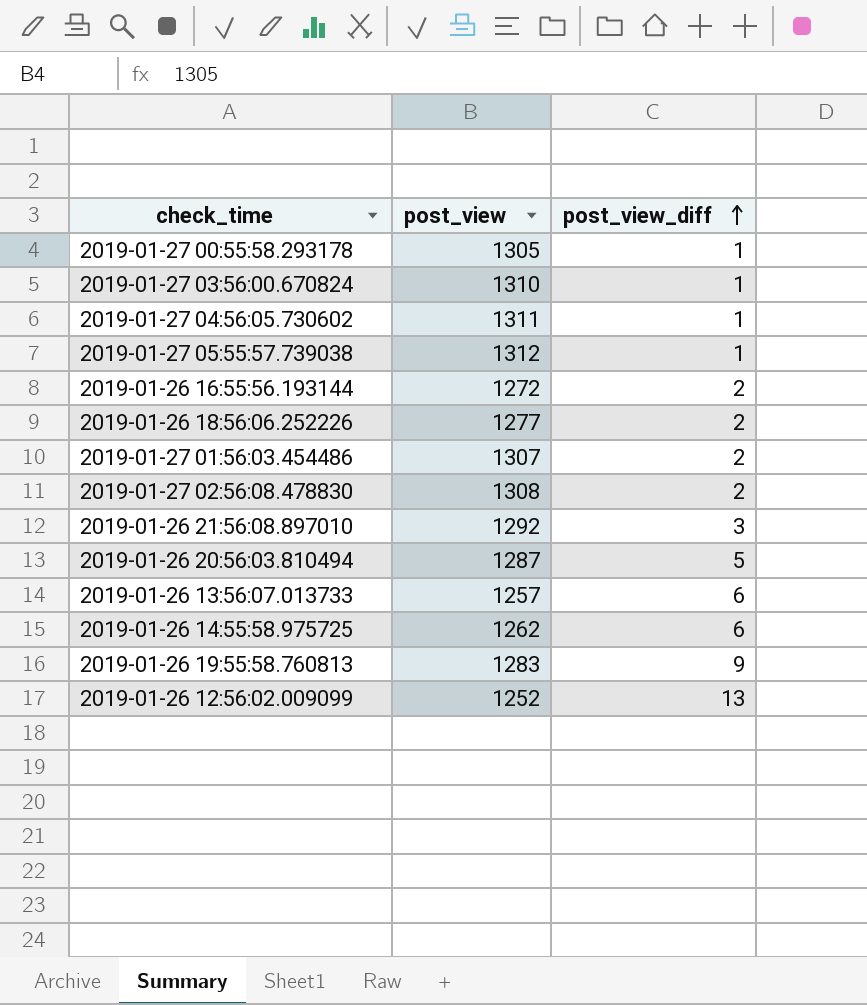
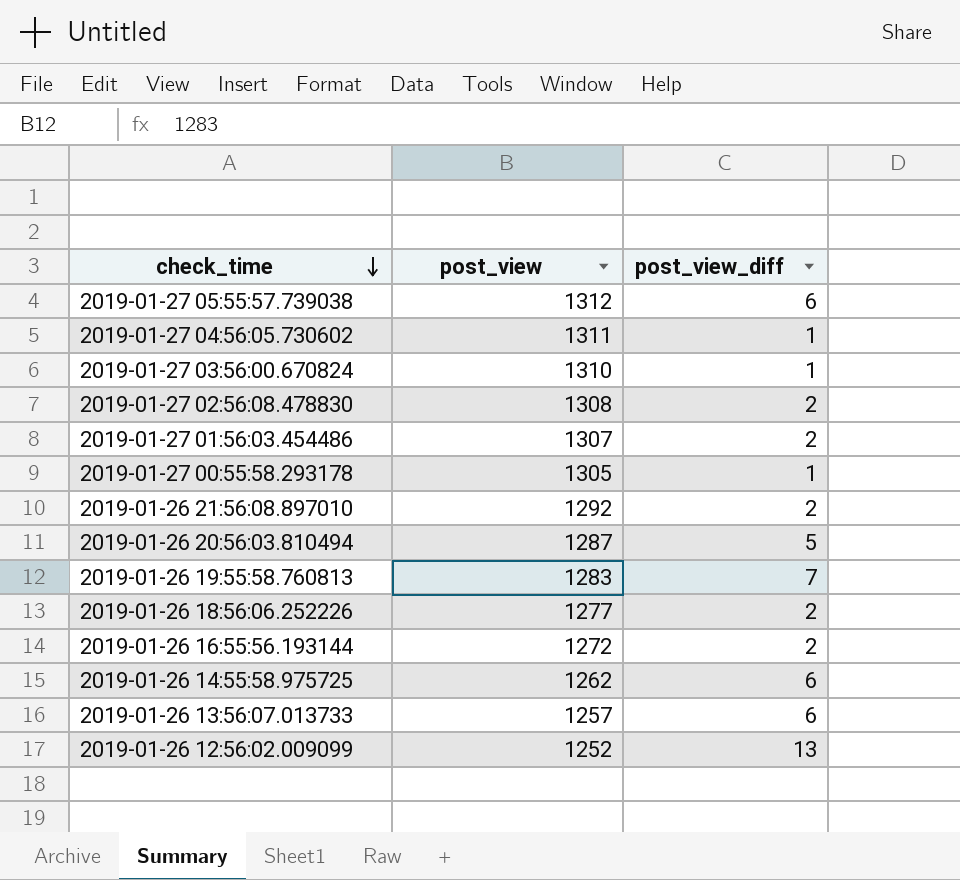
row order: post_view_diff ascending -> check_time descending
2019-01-27 05:55:57.739038 | post_view_diff: 1 -> 6
2019-01-26 21:56:08.897010 | post_view_diff: 3 -> 2
2019-01-26 19:55:58.760813 | post_view_diff: 9 -> 7

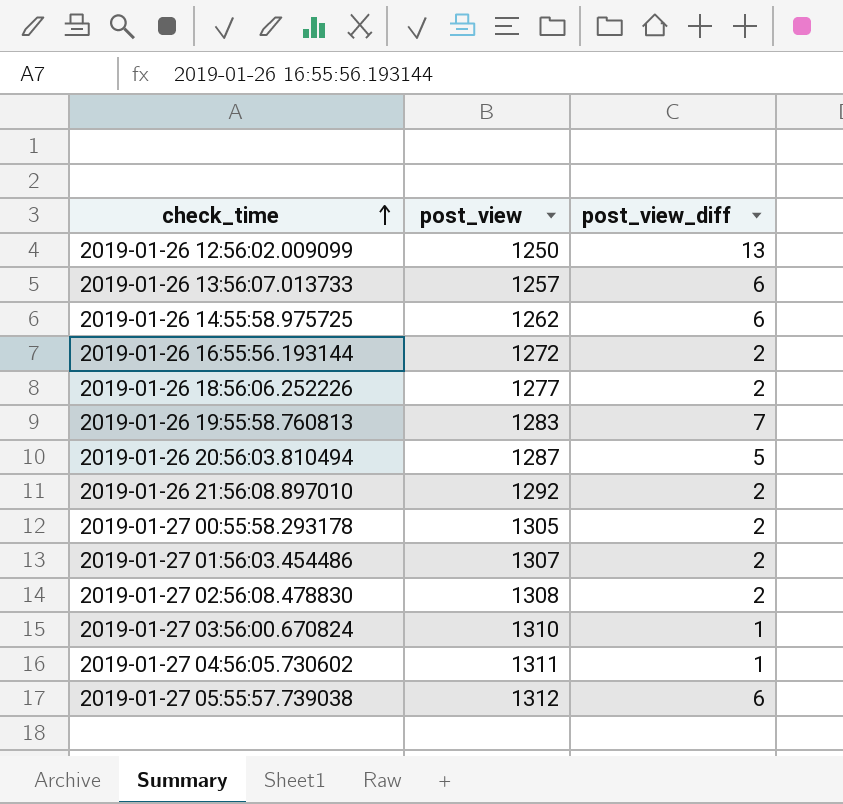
row order: check_time descending -> check_time ascending
2019-01-26 12:56:02.009099 | post_view: 1252 -> 1250
2019-01-27 00:55:58.293178 | post_view_diff: 1 -> 2

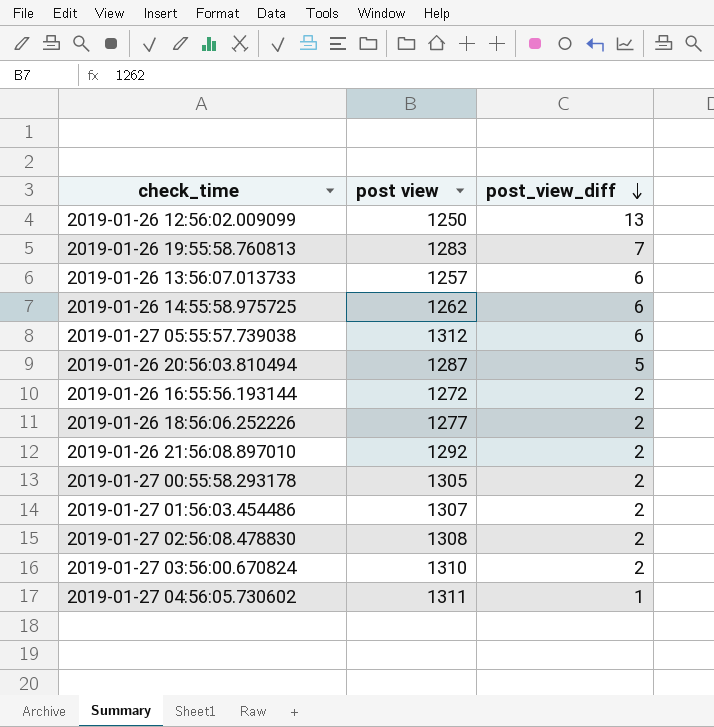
row order: check_time ascending -> post_view_diff descending
column name: post_view -> post view
2019-01-27 03:56:00.670824 | post_view_diff: 1 -> 2

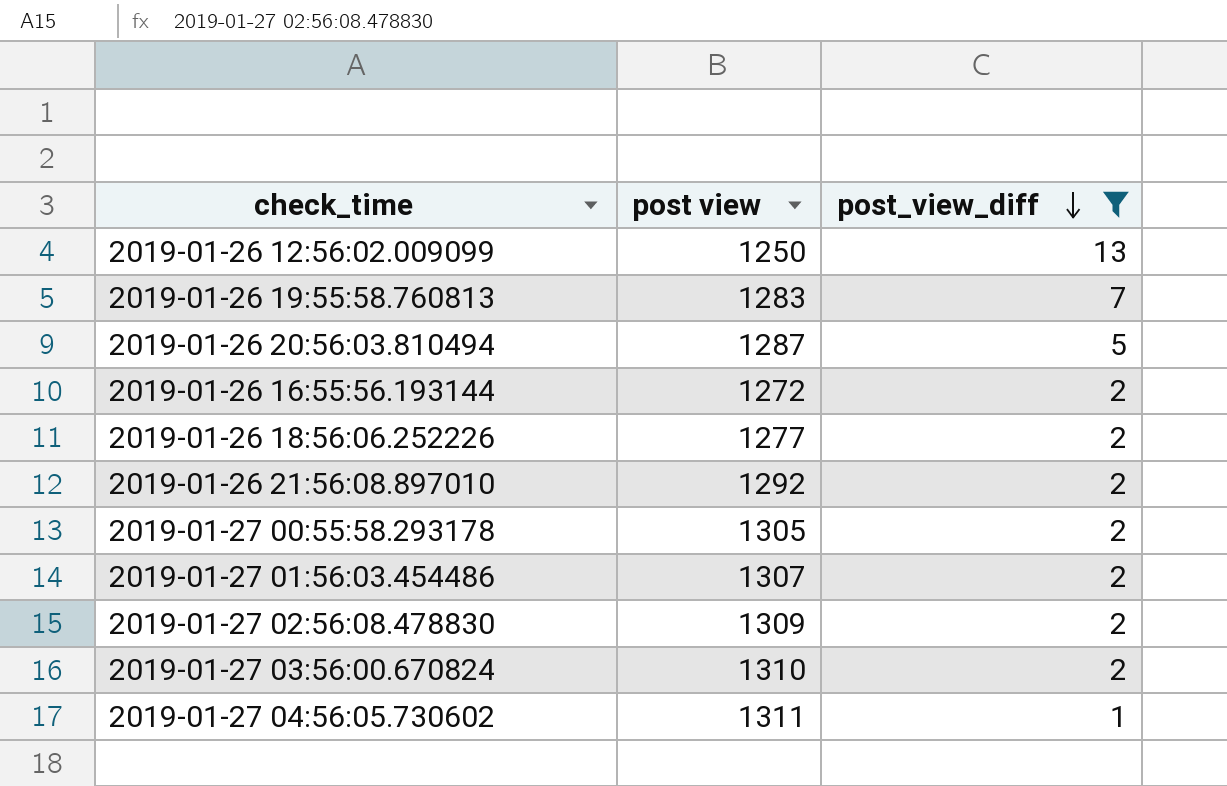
filter: none -> post_view_diff != 6
2019-01-27 02:56:08.478830 | post view: 1308 -> 1309

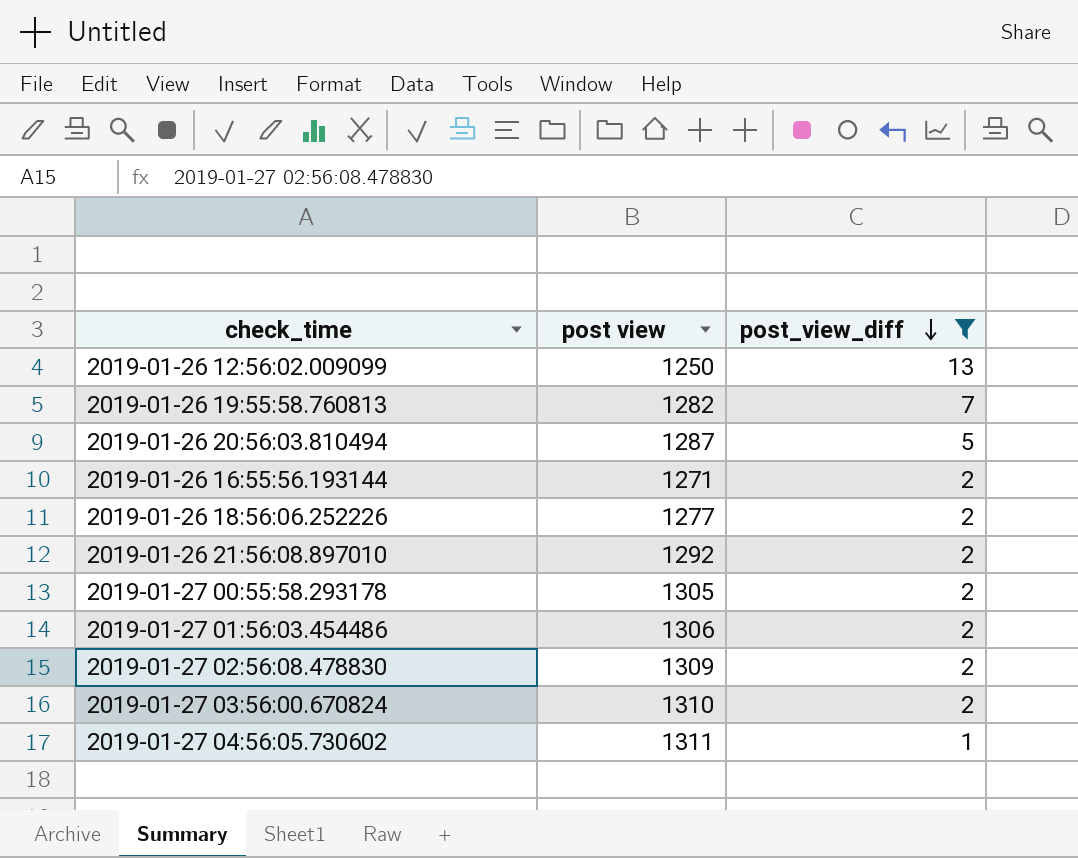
2019-01-26 19:55:58.760813 | post view: 1283 -> 1282
2019-01-26 16:55:56.193144 | post view: 1272 -> 1271
2019-01-27 01:56:03.454486 | post view: 1307 -> 1306

